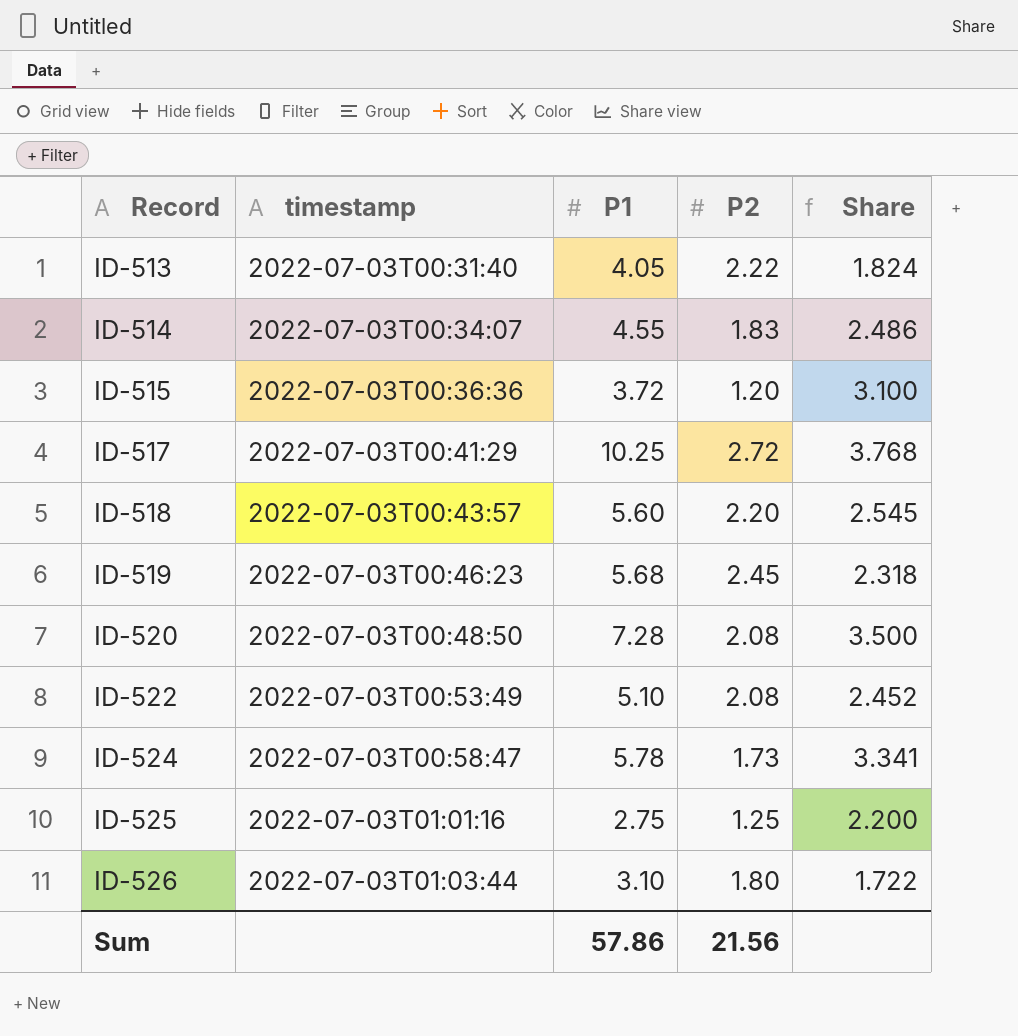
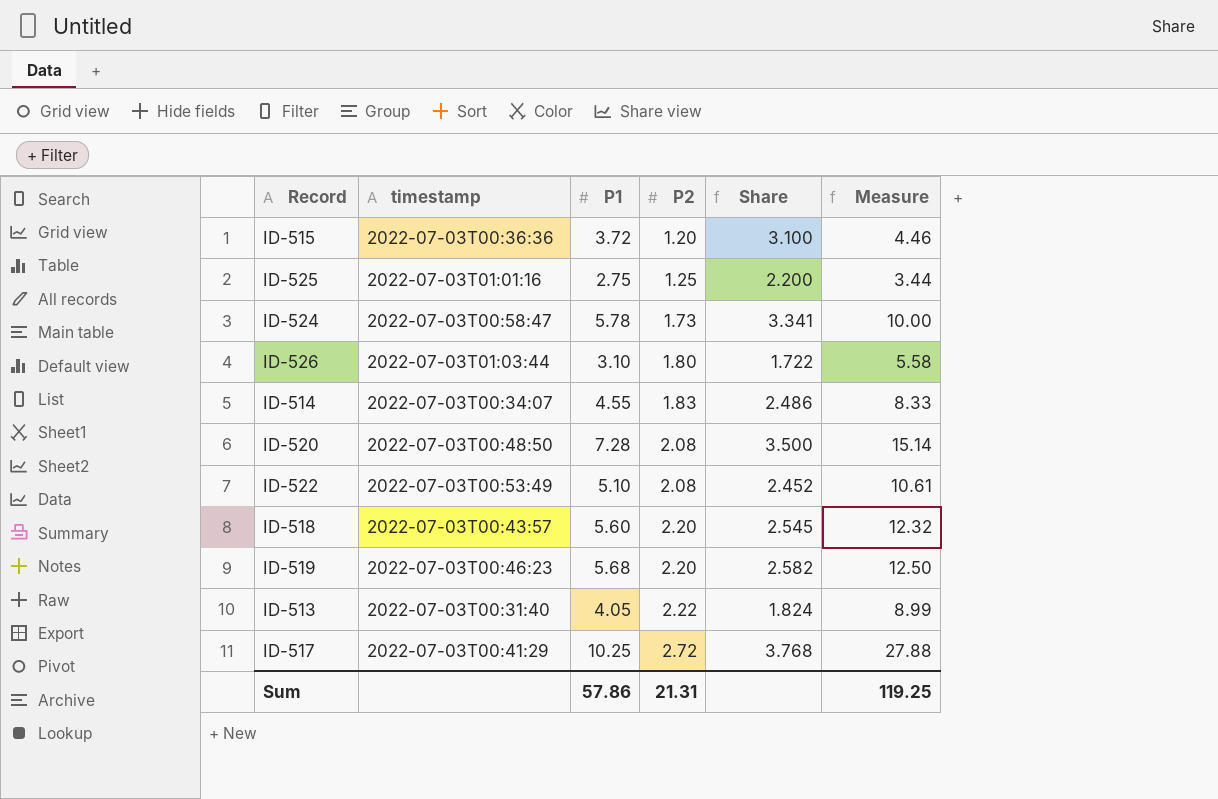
row order: Record ascending -> P2 ascending
column Measure | formula: none -> [P1] * [P2]
ID-519 | P2: 2.45 -> 2.20
ID-519 | Share: 2.318 -> 2.582
Sum | P2: 21.56 -> 21.31

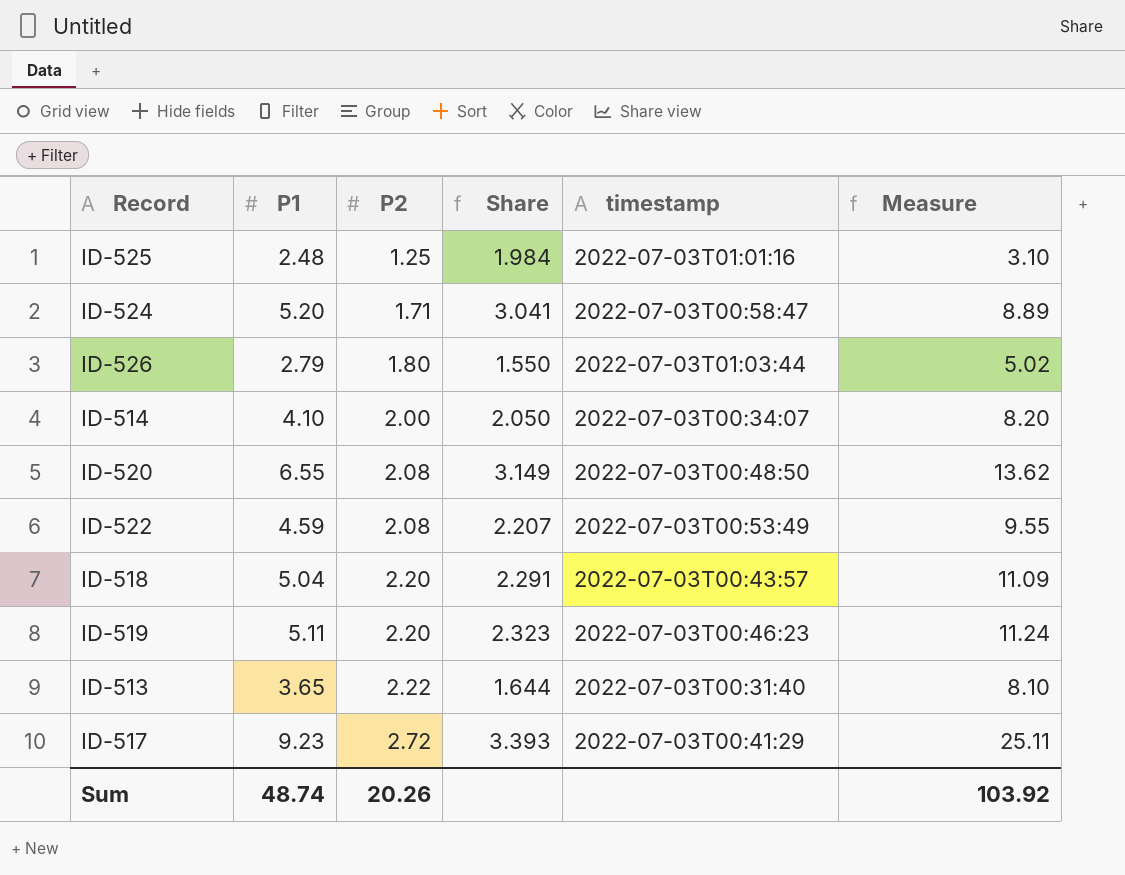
column timestamp | position: 2 -> 5
row ID-515: 2022-07-03T00:36:36 | 3.72 | 1.20 | 3.100 | 4.46 -> none
ID-525 | P1: 2.75 -> 2.48
ID-525 | Share: 2.200 -> 1.984
ID-525 | Measure: 3.44 -> 3.10
ID-524 | P1: 5.78 -> 5.20
ID-524 | P2: 1.73 -> 1.71
ID-524 | Share: 3.341 -> 3.041
ID-524 | Measure: 10.00 -> 8.89
ID-526 | P1: 3.10 -> 2.79
ID-526 | Share: 1.722 -> 1.550
ID-526 | Measure: 5.58 -> 5.02
ID-514 | P1: 4.55 -> 4.10
ID-514 | P2: 1.83 -> 2.00
ID-514 | Share: 2.486 -> 2.050
ID-514 | Measure: 8.33 -> 8.20
ID-520 | P1: 7.28 -> 6.55
ID-520 | Share: 3.500 -> 3.149
ID-520 | Measure: 15.14 -> 13.62
ID-522 | P1: 5.10 -> 4.59
ID-522 | Share: 2.452 -> 2.207
ID-522 | Measure: 10.61 -> 9.55
ID-518 | P1: 5.60 -> 5.04
ID-518 | Share: 2.545 -> 2.291
ID-518 | Measure: 12.32 -> 11.09
ID-519 | P1: 5.68 -> 5.11
ID-519 | Share: 2.582 -> 2.323
ID-519 | Measure: 12.50 -> 11.24
ID-513 | P1: 4.05 -> 3.65
ID-513 | Share: 1.824 -> 1.644
ID-513 | Measure: 8.99 -> 8.10
ID-517 | P1: 10.25 -> 9.23
ID-517 | Share: 3.768 -> 3.393
ID-517 | Measure: 27.88 -> 25.11
Sum | P1: 57.86 -> 48.74
Sum | P2: 21.31 -> 20.26
Sum | Measure: 119.25 -> 103.92

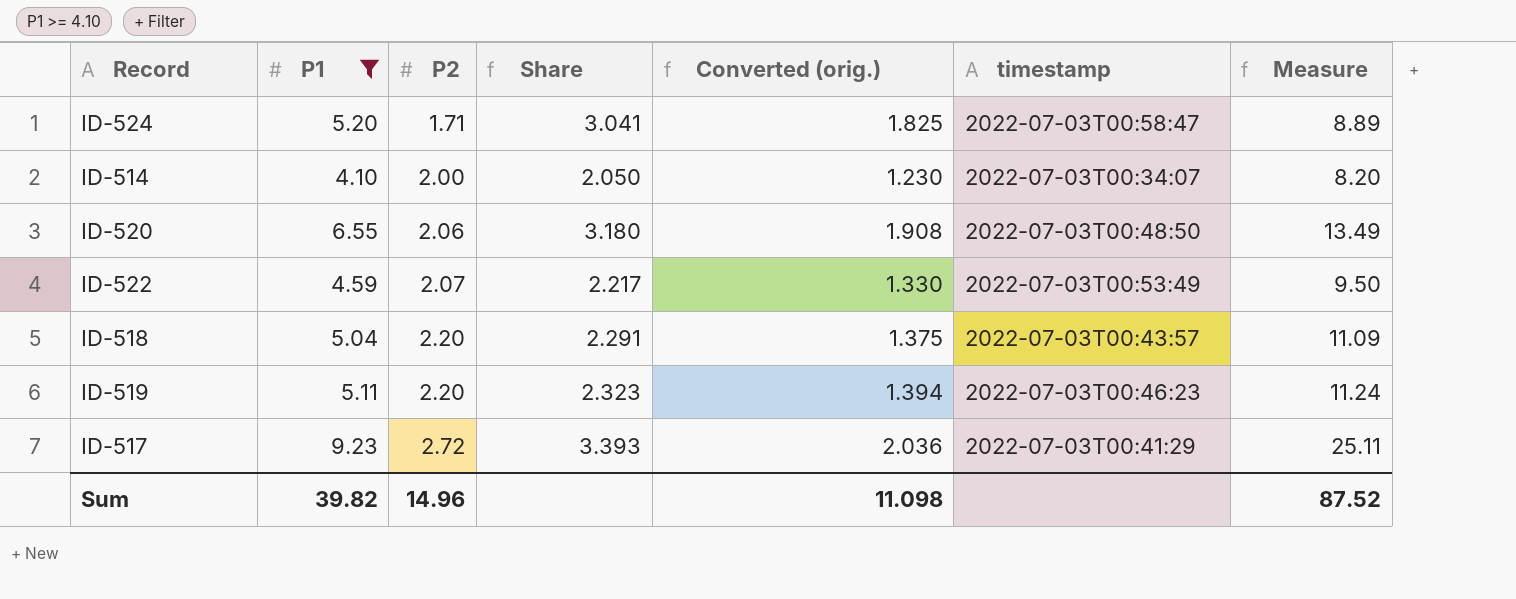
filter: none -> P1 >= 4.10
column Converted (orig.) | formula: none -> [Share] * 0.6
ID-520 | P2: 2.08 -> 2.06
ID-520 | Share: 3.149 -> 3.180
ID-520 | Measure: 13.62 -> 13.49
ID-522 | P2: 2.08 -> 2.07
ID-522 | Share: 2.207 -> 2.217
ID-522 | Measure: 9.55 -> 9.50
Sum | P1: 48.74 -> 39.82
Sum | P2: 20.26 -> 14.96
Sum | Measure: 103.92 -> 87.52

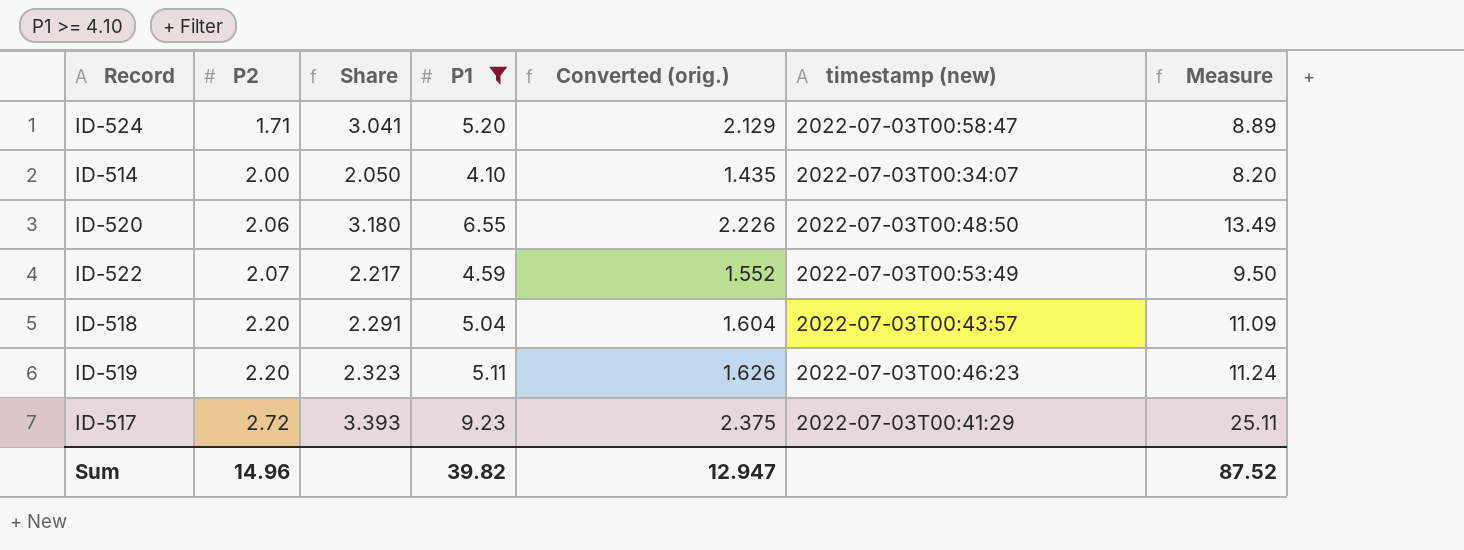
column P1 | position: 2 -> 4
column Converted (orig.) | formula: [Share] * 0.6 -> [Share] * 0.7
column name: timestamp -> timestamp (new)
Sum | Converted (orig.): 11.098 -> 12.947

